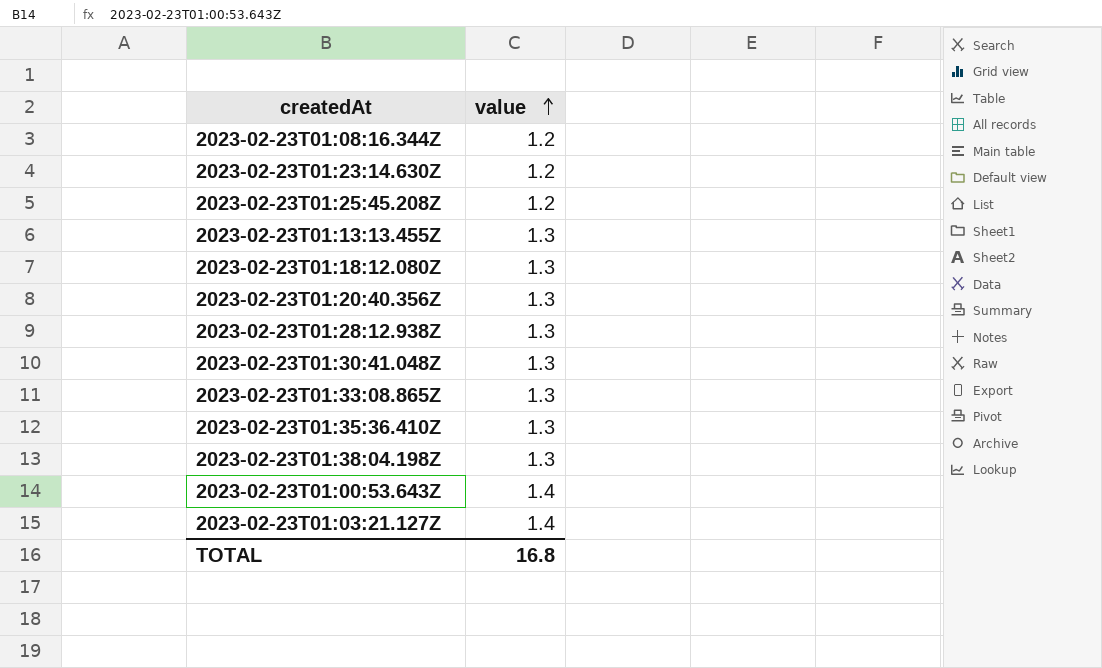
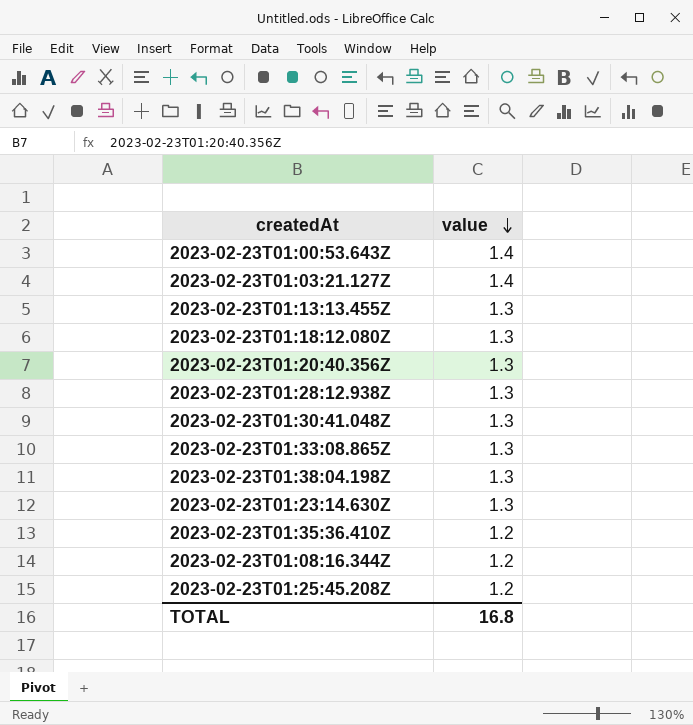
row order: value ascending -> value descending
2023-02-23T01:23:14.630Z | value: 1.2 -> 1.3
2023-02-23T01:35:36.410Z | value: 1.3 -> 1.2

